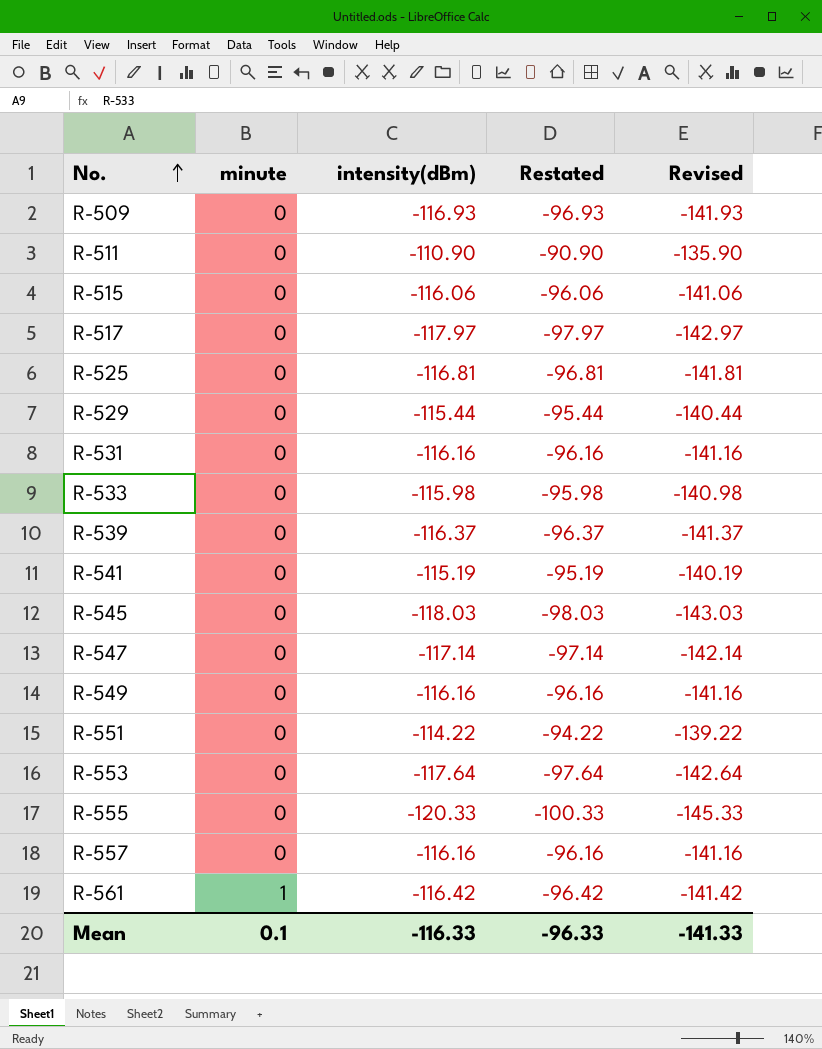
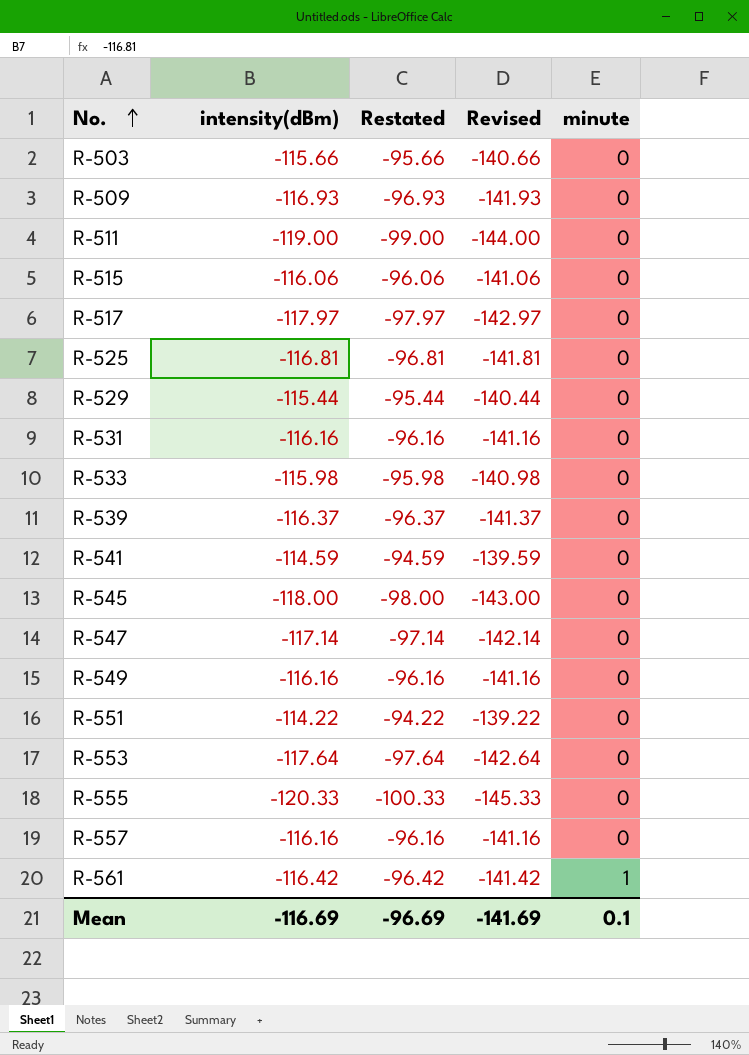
column minute | position: 2 -> 5
row R-503: none -> -115.66 | -95.66 | -140.66 | 0
R-511 | intensity(dBm): -110.90 -> -119.00
R-511 | Restated: -90.90 -> -99.00
R-511 | Revised: -135.90 -> -144.00
R-541 | intensity(dBm): -115.19 -> -114.59
R-541 | Restated: -95.19 -> -94.59
R-541 | Revised: -140.19 -> -139.59
R-545 | intensity(dBm): -118.03 -> -118.00
R-545 | Restated: -98.03 -> -98.00
R-545 | Revised: -143.03 -> -143.00
Mean | intensity(dBm): -116.33 -> -116.69
Mean | Restated: -96.33 -> -96.69
Mean | Revised: -141.33 -> -141.69

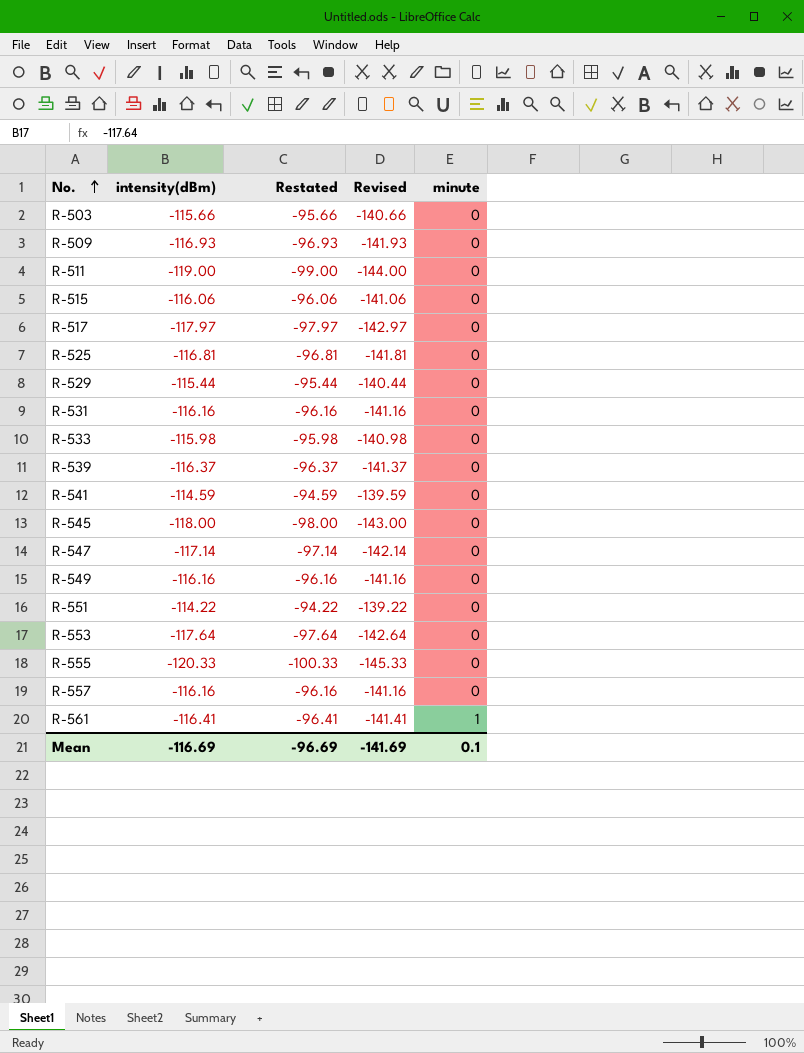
R-561 | intensity(dBm): -116.42 -> -116.41
R-561 | Restated: -96.42 -> -96.41
R-561 | Revised: -141.42 -> -141.41

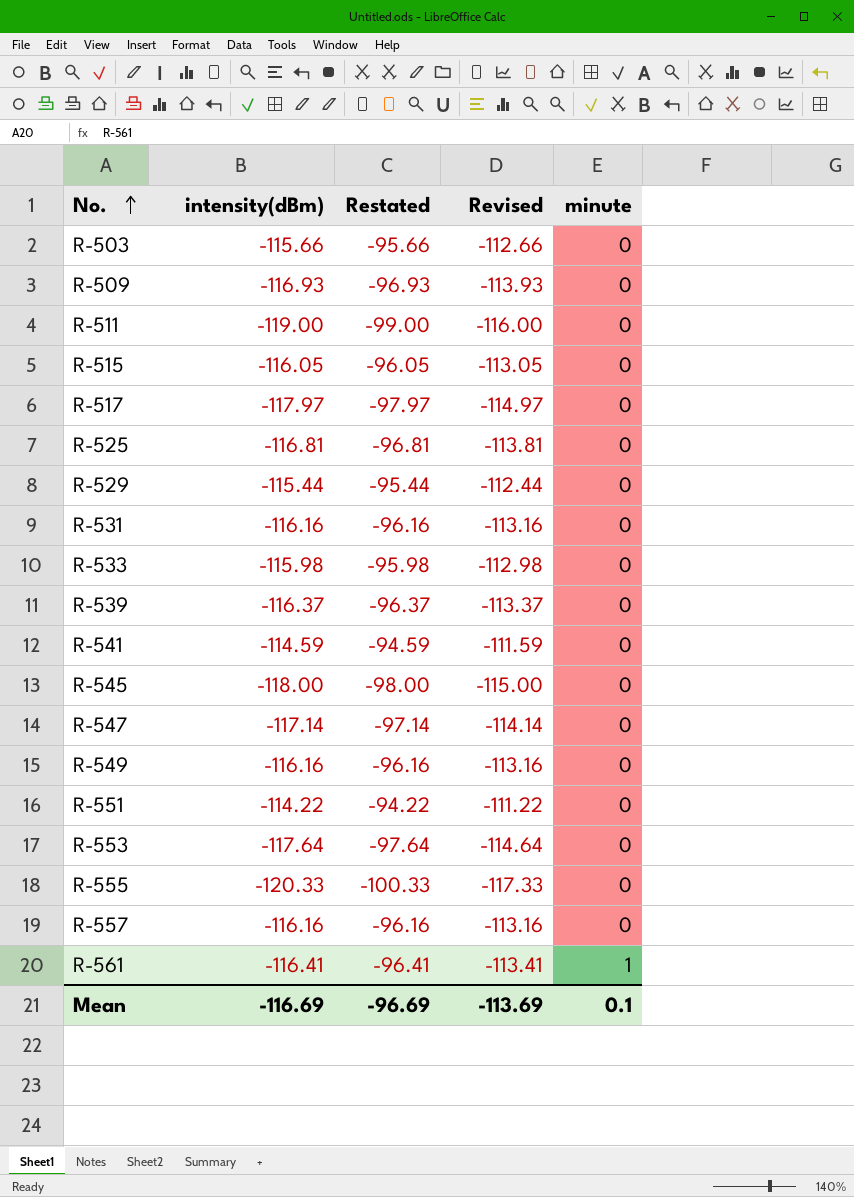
column Revised | formula: [intensity(dBm)] - 25 -> [intensity(dBm)] + 3
R-515 | intensity(dBm): -116.06 -> -116.05
R-515 | Restated: -96.06 -> -96.05
Mean | Revised: -141.69 -> -113.69

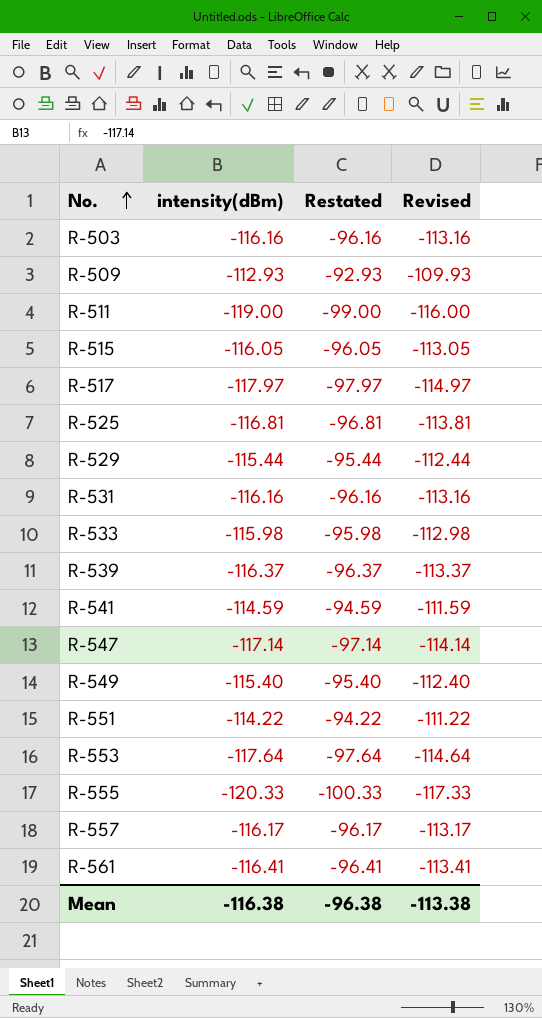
column minute | position: 5 -> none
row R-545: -118.00 | -98.00 | -115.00 | 0 -> none
R-503 | intensity(dBm): -115.66 -> -116.16
R-503 | Restated: -95.66 -> -96.16
R-503 | Revised: -112.66 -> -113.16
R-509 | intensity(dBm): -116.93 -> -112.93
R-509 | Restated: -96.93 -> -92.93
R-509 | Revised: -113.93 -> -109.93
R-549 | intensity(dBm): -116.16 -> -115.40
R-549 | Restated: -96.16 -> -95.40
R-549 | Revised: -113.16 -> -112.40
R-557 | intensity(dBm): -116.16 -> -116.17
R-557 | Restated: -96.16 -> -96.17
R-557 | Revised: -113.16 -> -113.17
Mean | intensity(dBm): -116.69 -> -116.38
Mean | Restated: -96.69 -> -96.38
Mean | Revised: -113.69 -> -113.38

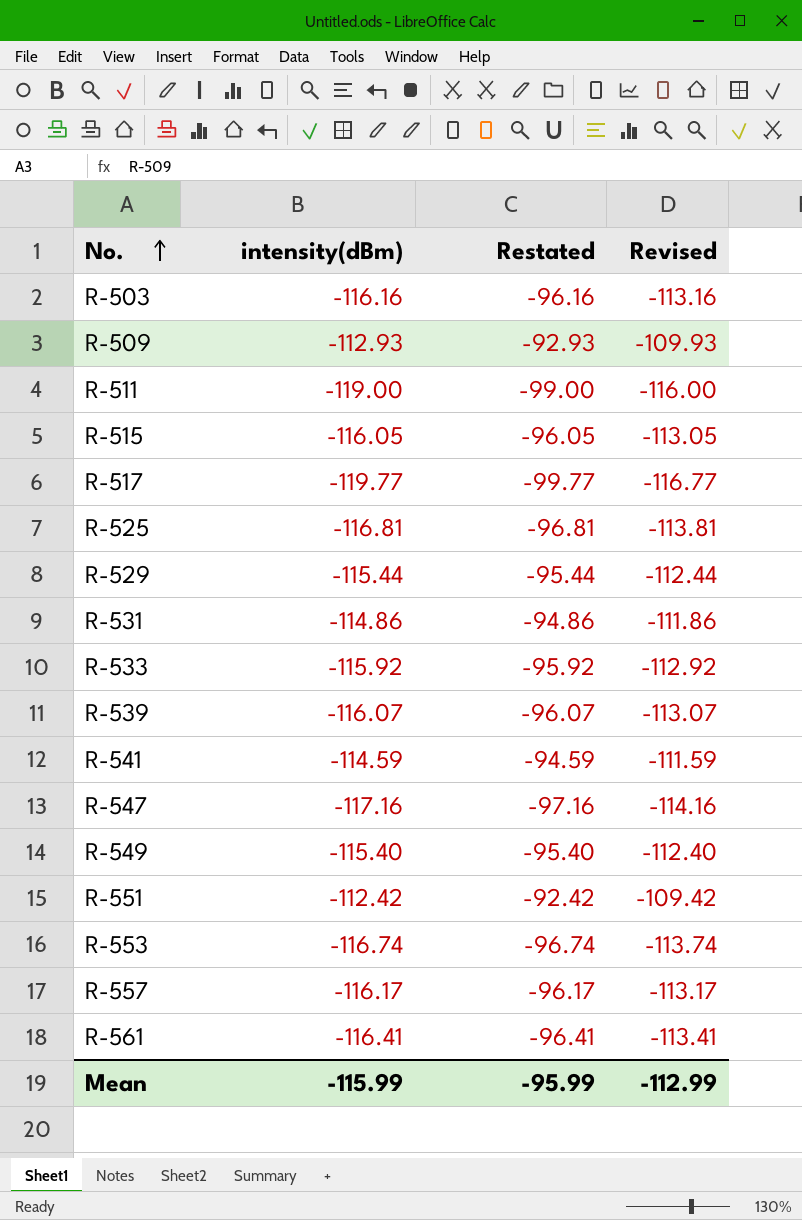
row R-555: -120.33 | -100.33 | -117.33 -> none
R-517 | intensity(dBm): -117.97 -> -119.77
R-517 | Restated: -97.97 -> -99.77
R-517 | Revised: -114.97 -> -116.77
R-531 | intensity(dBm): -116.16 -> -114.86
R-531 | Restated: -96.16 -> -94.86
R-531 | Revised: -113.16 -> -111.86
R-533 | intensity(dBm): -115.98 -> -115.92
R-533 | Restated: -95.98 -> -95.92
R-533 | Revised: -112.98 -> -112.92
R-539 | intensity(dBm): -116.37 -> -116.07
R-539 | Restated: -96.37 -> -96.07
R-539 | Revised: -113.37 -> -113.07
R-547 | intensity(dBm): -117.14 -> -117.16
R-547 | Restated: -97.14 -> -97.16
R-547 | Revised: -114.14 -> -114.16
R-551 | intensity(dBm): -114.22 -> -112.42
R-551 | Restated: -94.22 -> -92.42
R-551 | Revised: -111.22 -> -109.42
R-553 | intensity(dBm): -117.64 -> -116.74
R-553 | Restated: -97.64 -> -96.74
R-553 | Revised: -114.64 -> -113.74
Mean | intensity(dBm): -116.38 -> -115.99
Mean | Restated: -96.38 -> -95.99
Mean | Revised: -113.38 -> -112.99

